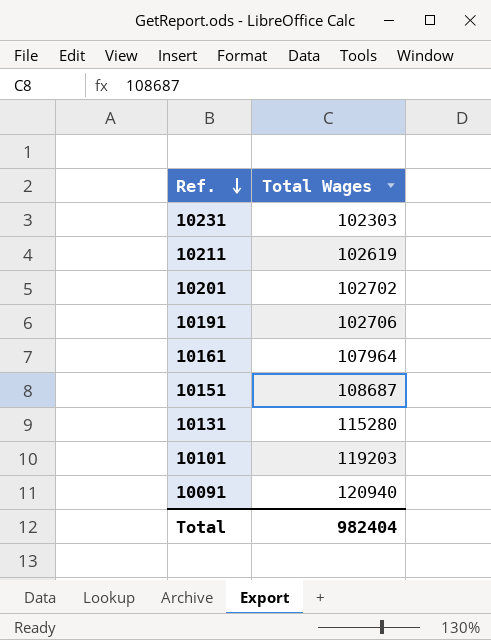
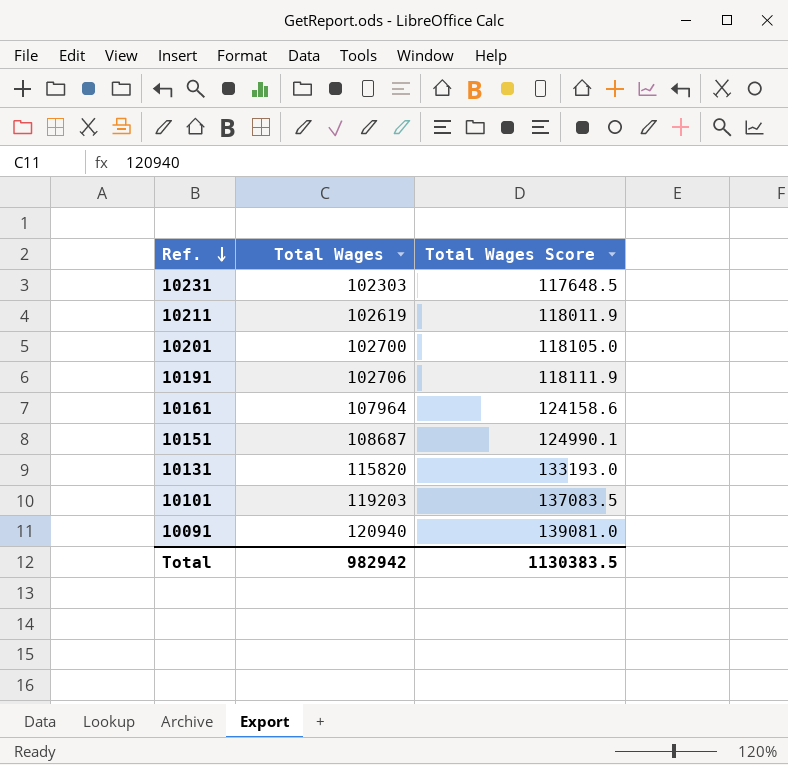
column Total Wages Score | formula: none -> [Total Wages] * 1.15
10201 | Total Wages: 102702 -> 102700
10131 | Total Wages: 115280 -> 115820
Total | Total Wages: 982404 -> 982942

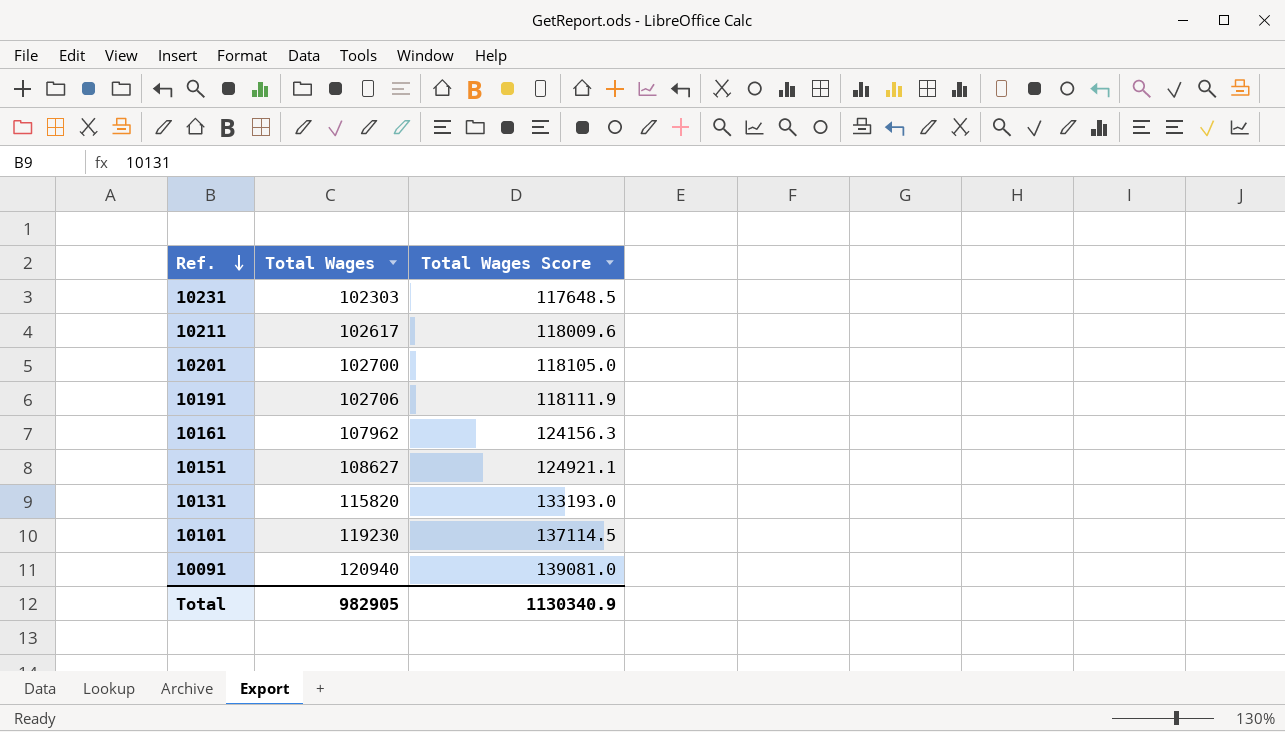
10211 | Total Wages: 102619 -> 102617
10211 | Total Wages Score: 118011.9 -> 118009.6
10161 | Total Wages: 107964 -> 107962
10161 | Total Wages Score: 124158.6 -> 124156.3
10151 | Total Wages: 108687 -> 108627
10151 | Total Wages Score: 124990.1 -> 124921.1
10101 | Total Wages: 119203 -> 119230
10101 | Total Wages Score: 137083.5 -> 137114.5
Total | Total Wages: 982942 -> 982905
Total | Total Wages Score: 1130383.5 -> 1130340.9

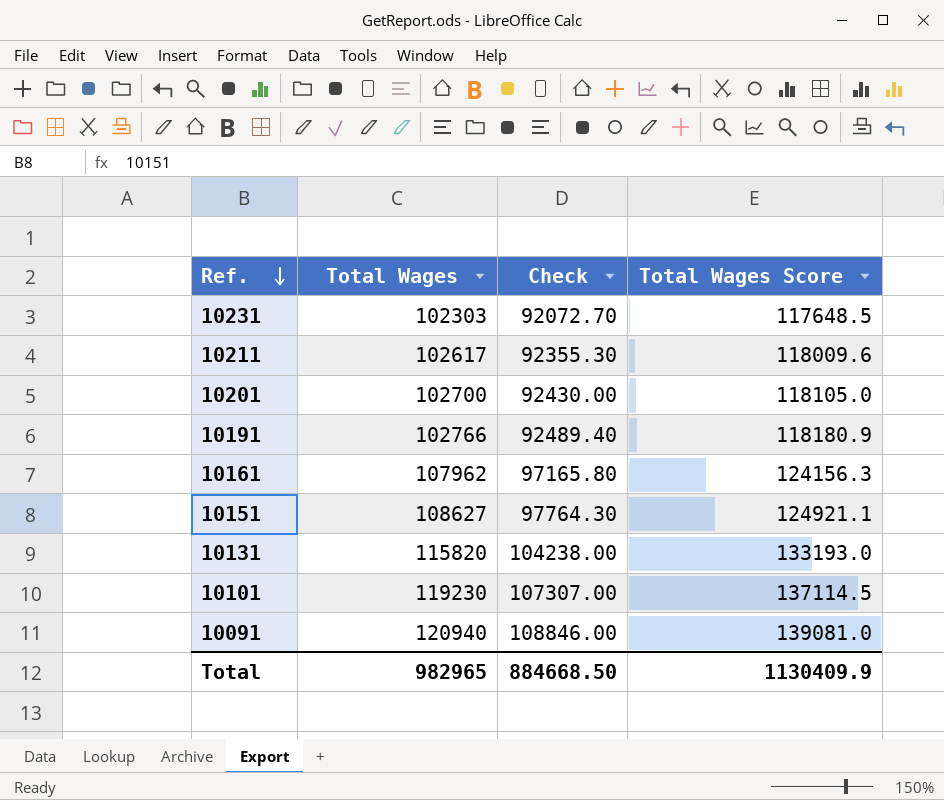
column Check | formula: none -> [Total Wages] * 0.9
10191 | Total Wages: 102706 -> 102766
10191 | Total Wages Score: 118111.9 -> 118180.9
Total | Total Wages: 982905 -> 982965
Total | Total Wages Score: 1130340.9 -> 1130409.9

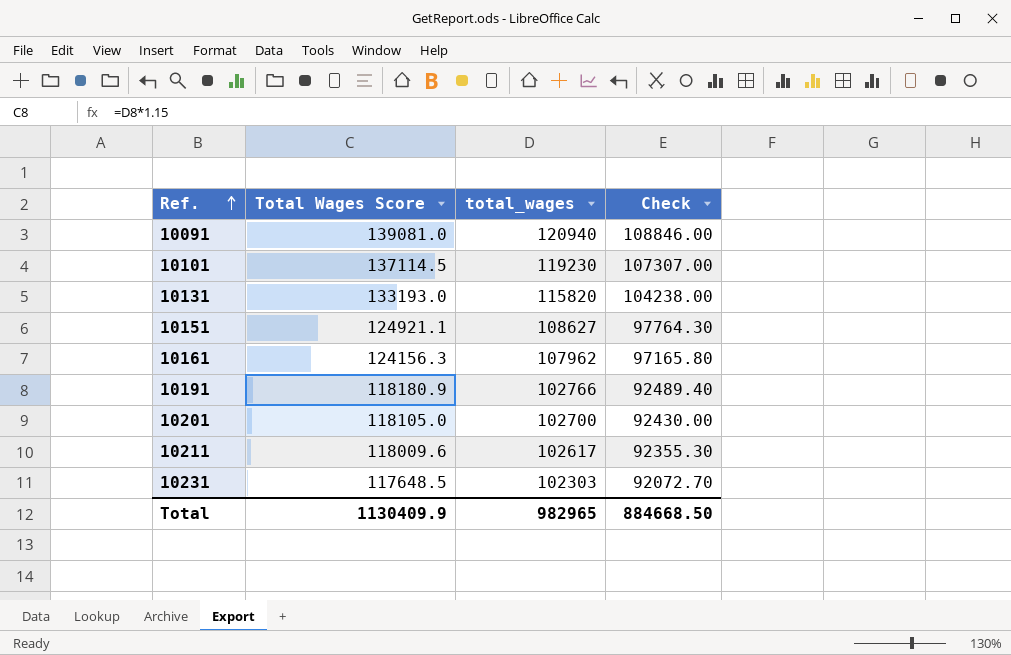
row order: Ref. descending -> Ref. ascending
column Total Wages Score | position: 4 -> 2
column name: Total Wages -> total_wages

